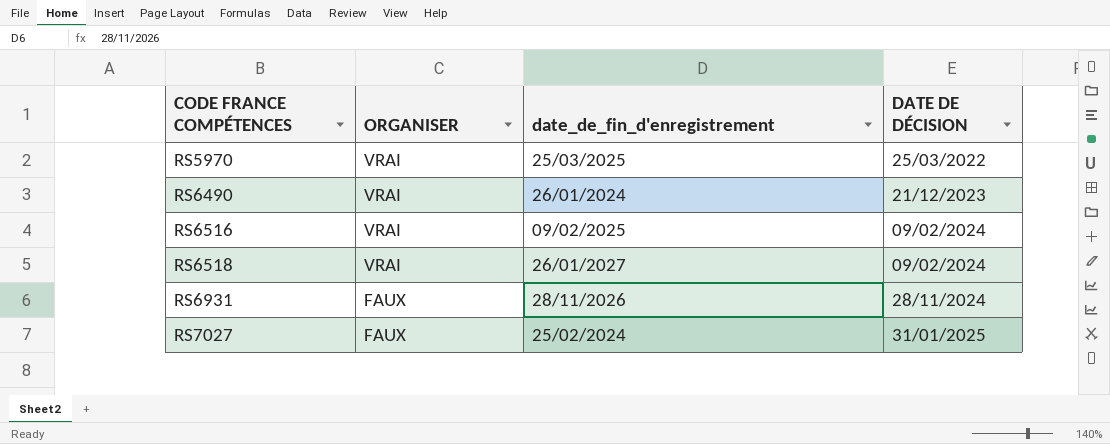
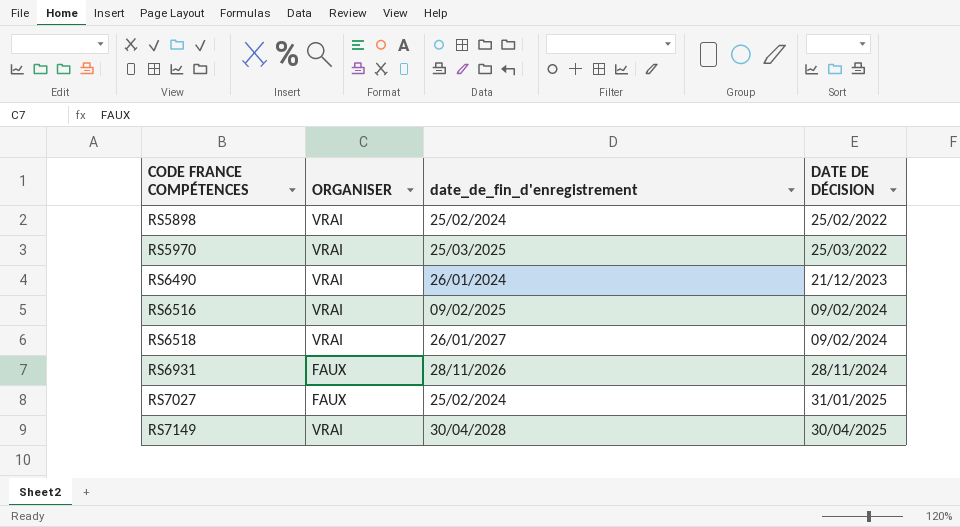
row RS5898: none -> VRAI | 25/02/2024 | 25/02/2022
row RS7149: none -> VRAI | 30/04/2028 | 30/04/2025

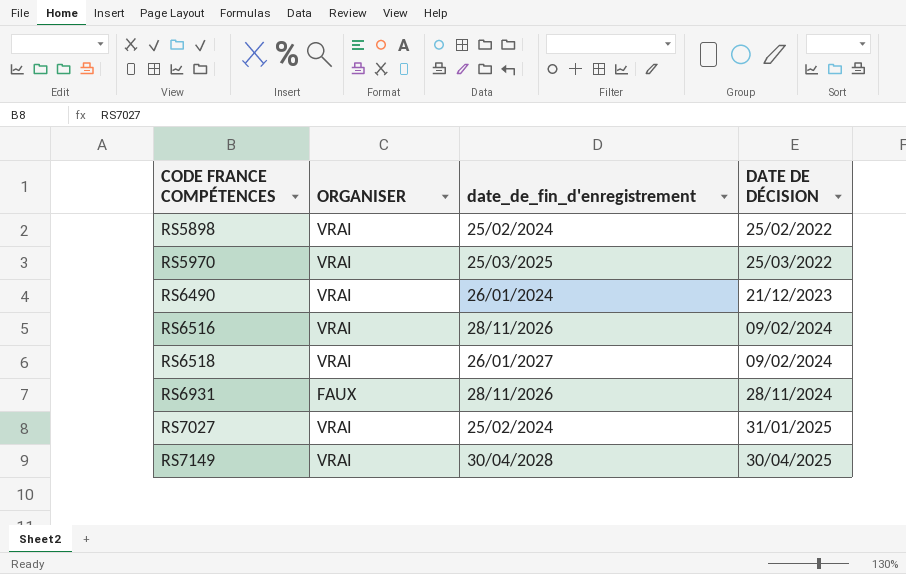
RS6516 | date_de_fin_d'enregistrement: 09/02/2025 -> 28/11/2026
RS7027 | ORGANISER: FAUX -> VRAI

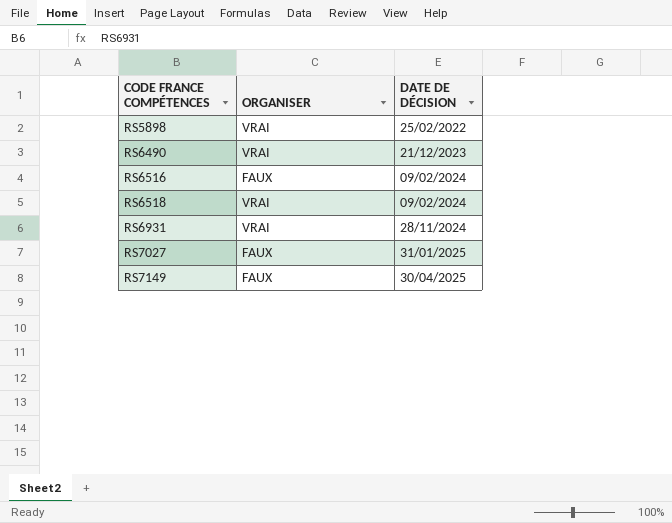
column date_de_fin_d'enregistrement | position: 3 -> none
row RS5970: VRAI | 25/03/2025 | 25/03/2022 -> none
RS6516 | ORGANISER: VRAI -> FAUX
RS6931 | ORGANISER: FAUX -> VRAI
RS7027 | ORGANISER: VRAI -> FAUX
RS7149 | ORGANISER: VRAI -> FAUX

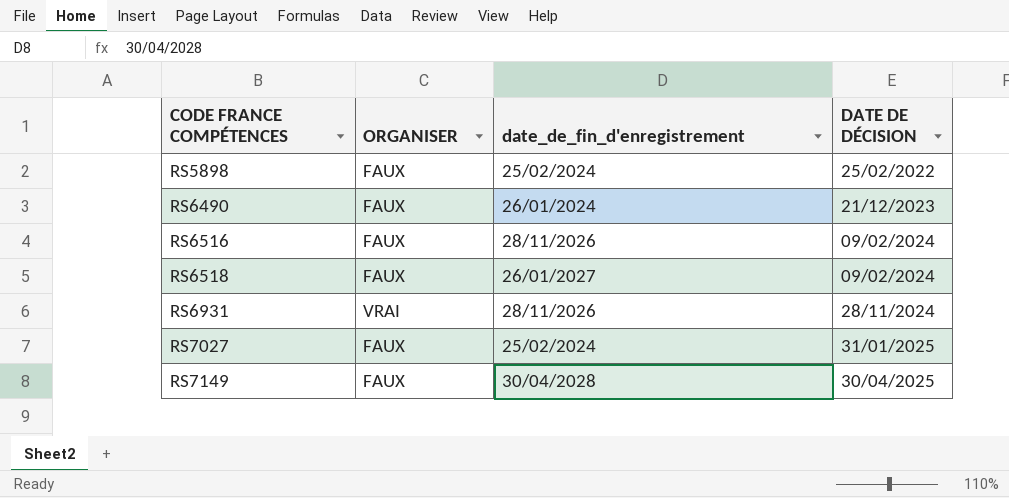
column date_de_fin_d'enregistrement | position: none -> 3
RS5898 | ORGANISER: VRAI -> FAUX
RS6490 | ORGANISER: VRAI -> FAUX
RS6518 | ORGANISER: VRAI -> FAUX

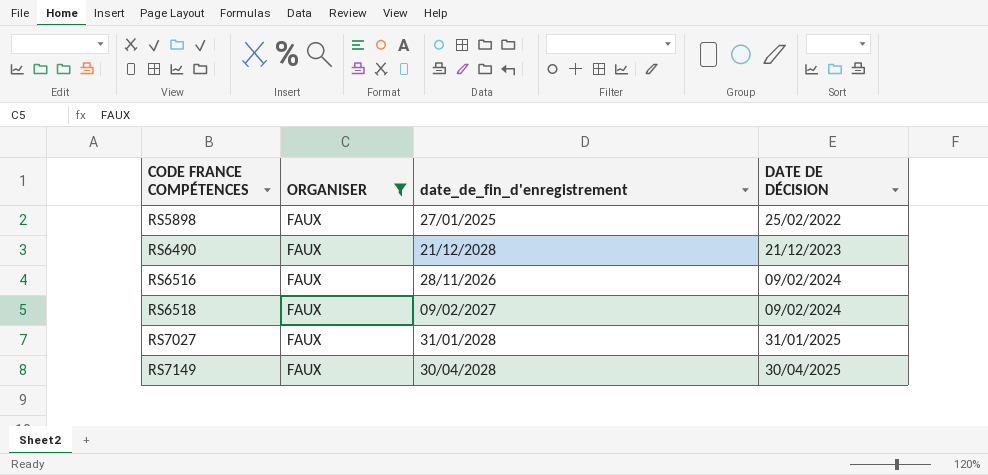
filter: none -> ORGANISER = FAUX
RS5898 | date_de_fin_d'enregistrement: 25/02/2024 -> 27/01/2025
RS6490 | date_de_fin_d'enregistrement: 26/01/2024 -> 21/12/2028
RS6518 | date_de_fin_d'enregistrement: 26/01/2027 -> 09/02/2027
RS7027 | date_de_fin_d'enregistrement: 25/02/2024 -> 31/01/2028

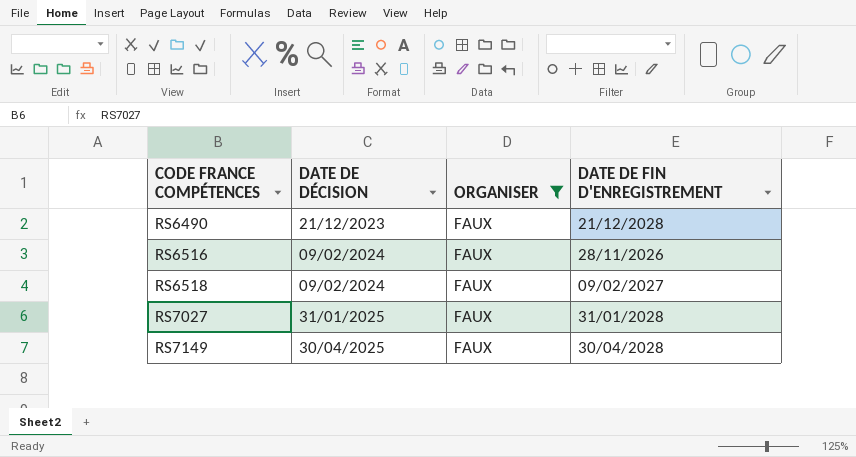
column DATE DE DÉCISION | position: 4 -> 2
column name: date_de_fin_d'enregistrement -> DATE DE FIN D'ENREGISTREMENT
row RS5898: FAUX | 27/01/2025 | 25/02/2022 -> none

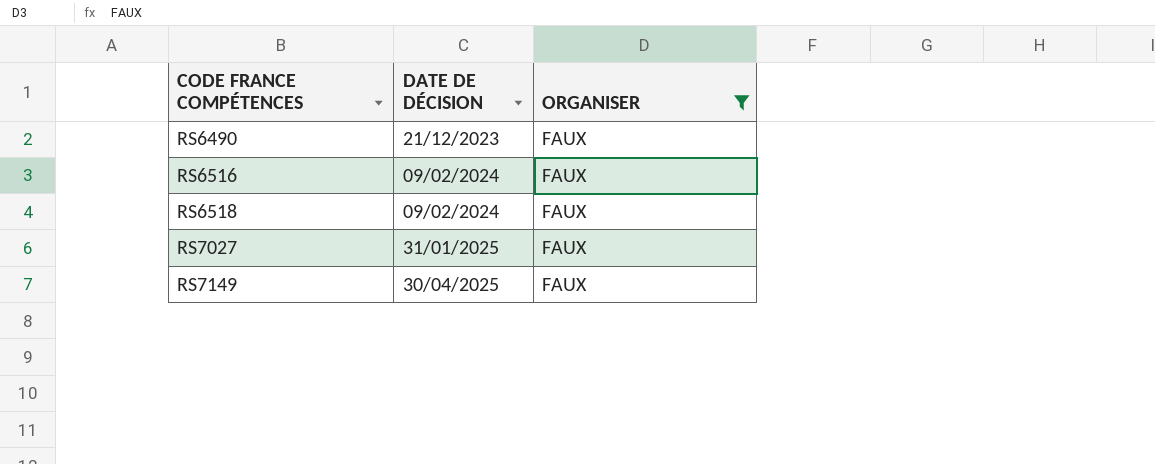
column DATE DE FIN D'ENREGISTREMENT | position: 4 -> none

